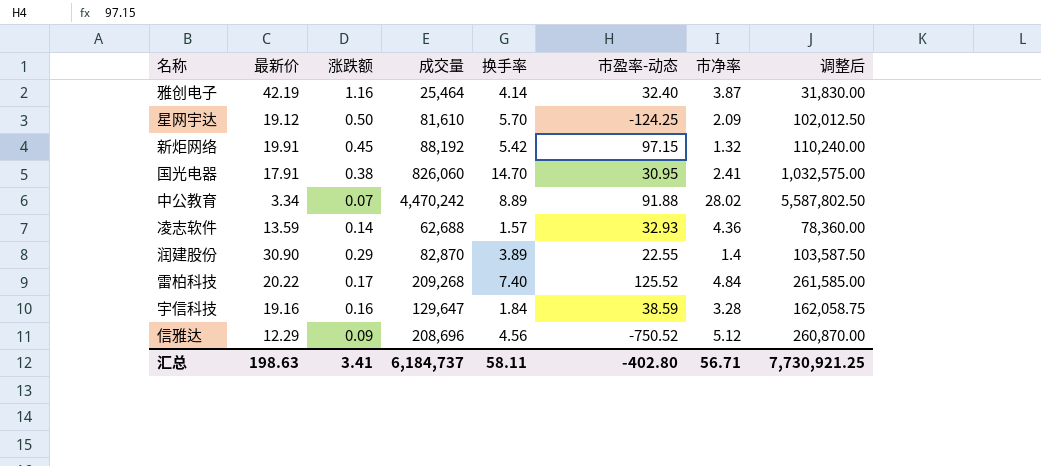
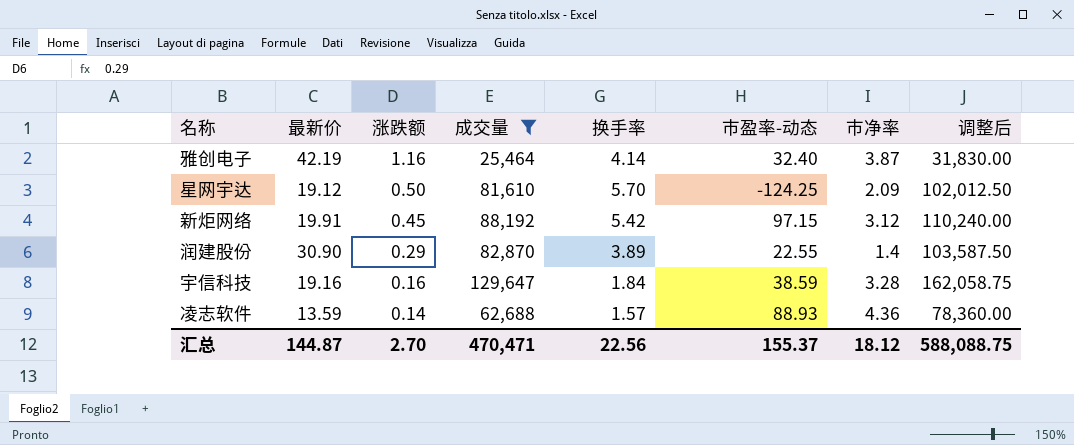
filter: none -> 成交量 <= 129,647
row order: none -> 涨跌额 descending
新炬网络 | 市净率: 1.32 -> 3.12
凌志软件 | 市盈率-动态: 32.93 -> 88.93
汇总 | 最新价: 198.63 -> 144.87
汇总 | 涨跌额: 3.41 -> 2.70
汇总 | 成交量: 6,184,737 -> 470,471
汇总 | 换手率: 58.11 -> 22.56
汇总 | 市盈率-动态: -402.80 -> 155.37
汇总 | 市净率: 56.71 -> 18.12
汇总 | 调整后: 7,730,921.25 -> 588,088.75

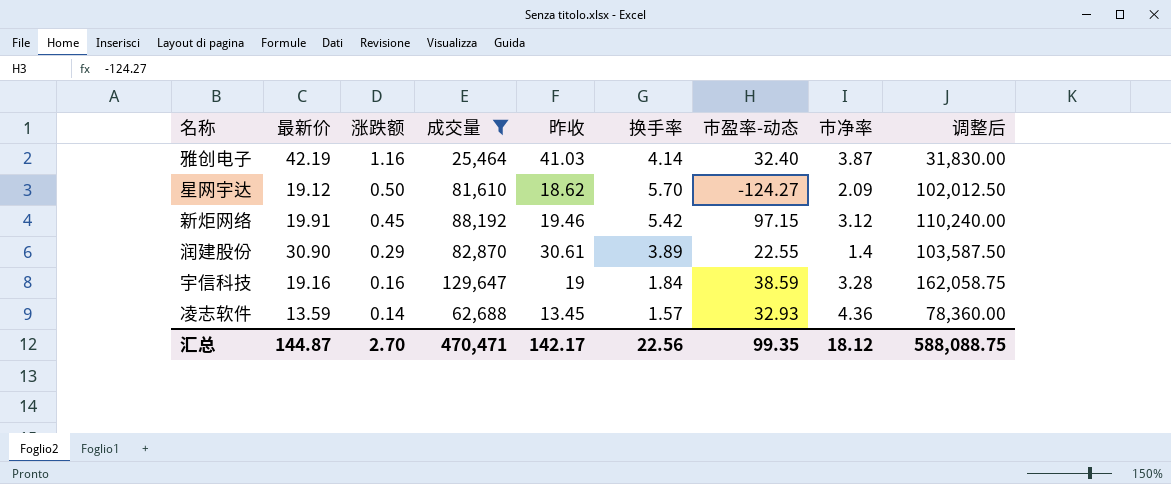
column 昨收 | formula: none -> [最新价] - [涨跌额]
星网宇达 | 市盈率-动态: -124.25 -> -124.27
凌志软件 | 市盈率-动态: 88.93 -> 32.93
汇总 | 市盈率-动态: 155.37 -> 99.35

